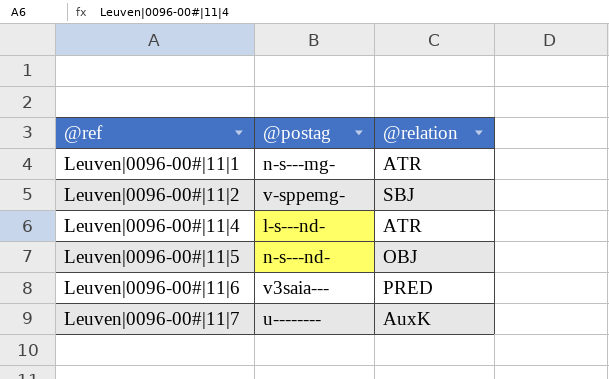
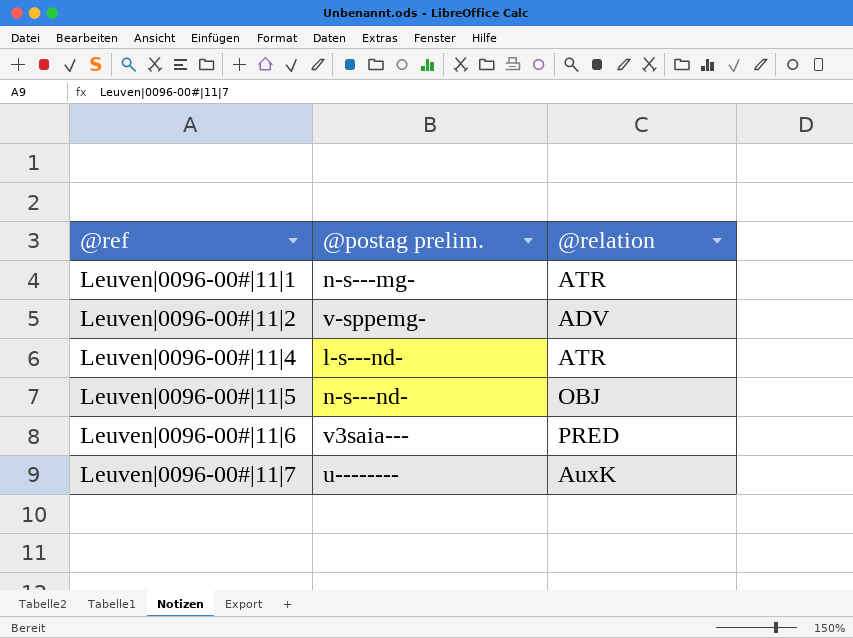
column name: @postag -> @postag prelim.
Leuven|0096-00#|11|2 | @relation: SBJ -> ADV

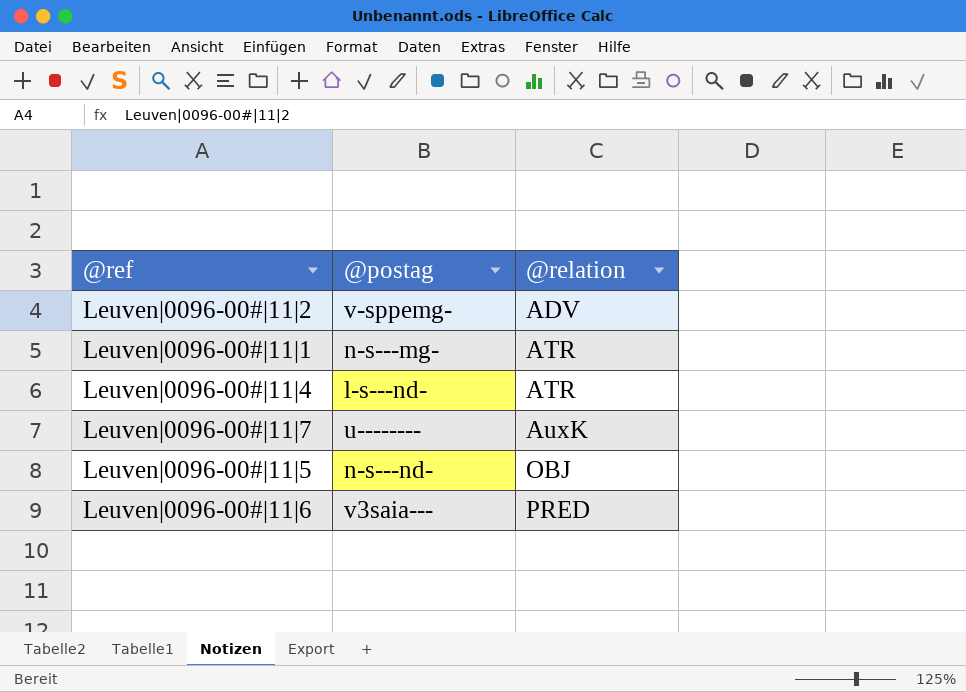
row order: @ref ascending -> @relation ascending
column name: @postag prelim. -> @postag

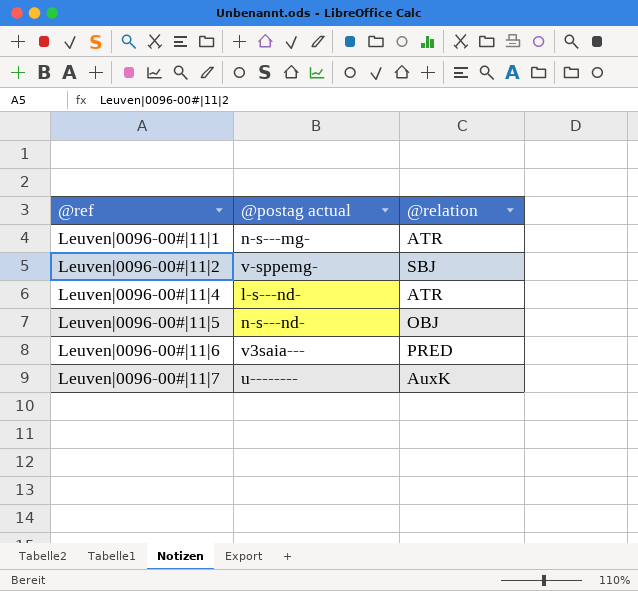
row order: @relation ascending -> @ref ascending
column name: @postag -> @postag actual
Leuven|0096-00#|11|2 | @relation: ADV -> SBJ

